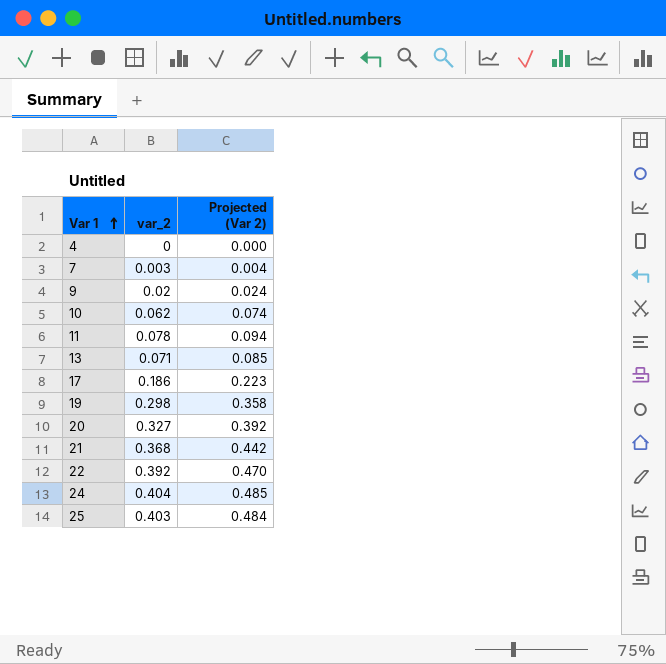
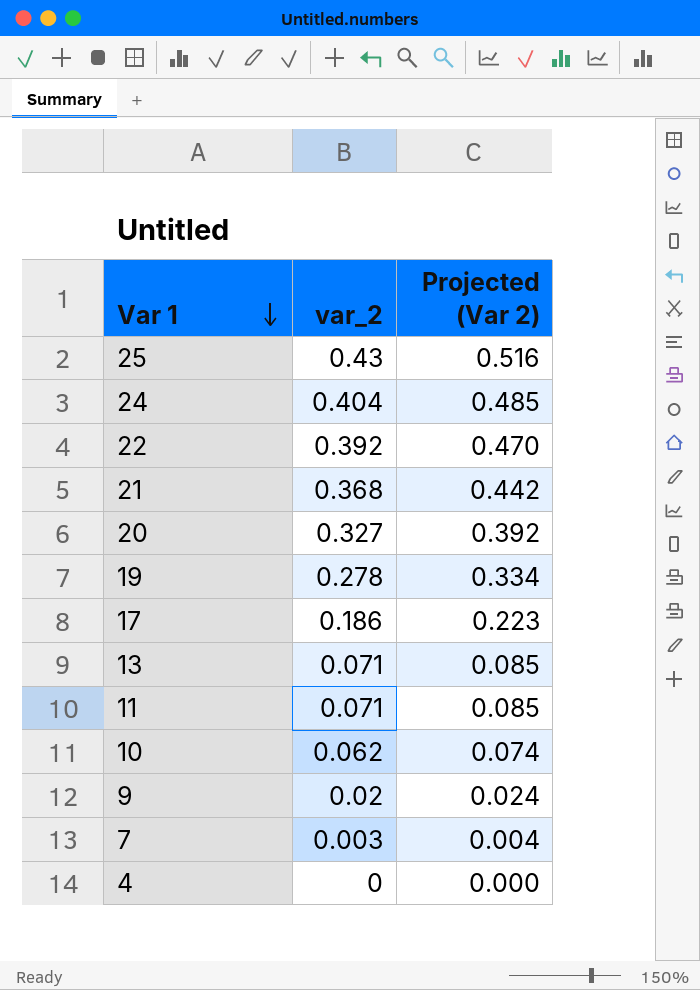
row order: Var 1 ascending -> Var 1 descending
25 | var_2: 0.403 -> 0.43
25 | Projected (Var 2): 0.484 -> 0.516
19 | var_2: 0.298 -> 0.278
19 | Projected (Var 2): 0.358 -> 0.334
11 | var_2: 0.078 -> 0.071
11 | Projected (Var 2): 0.094 -> 0.085

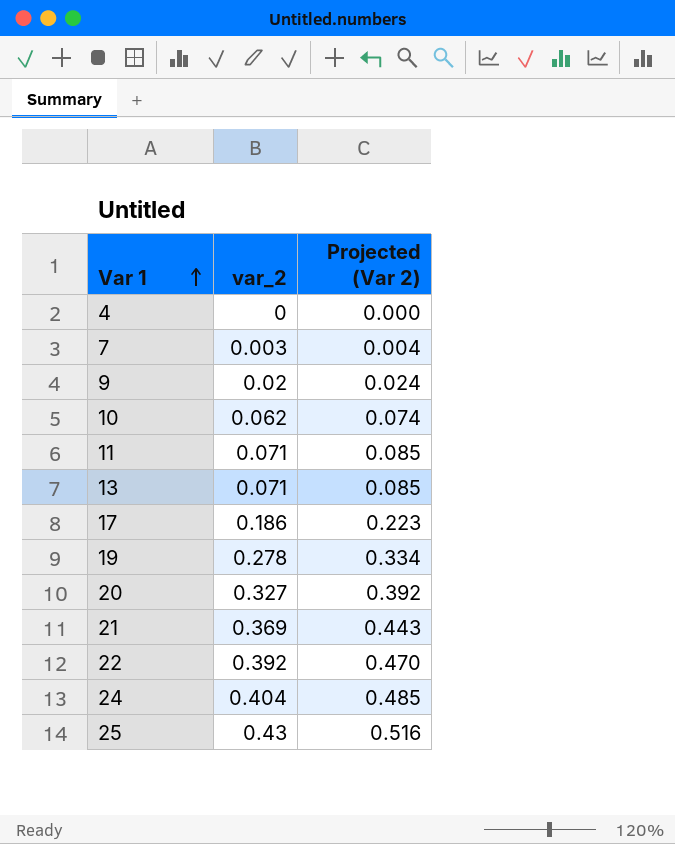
row order: Var 1 descending -> Var 1 ascending
21 | var_2: 0.368 -> 0.369
21 | Projected (Var 2): 0.442 -> 0.443

